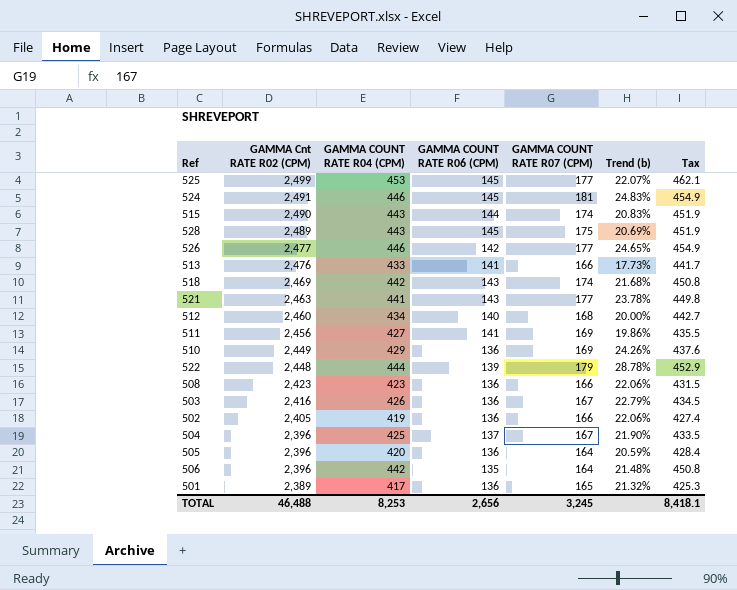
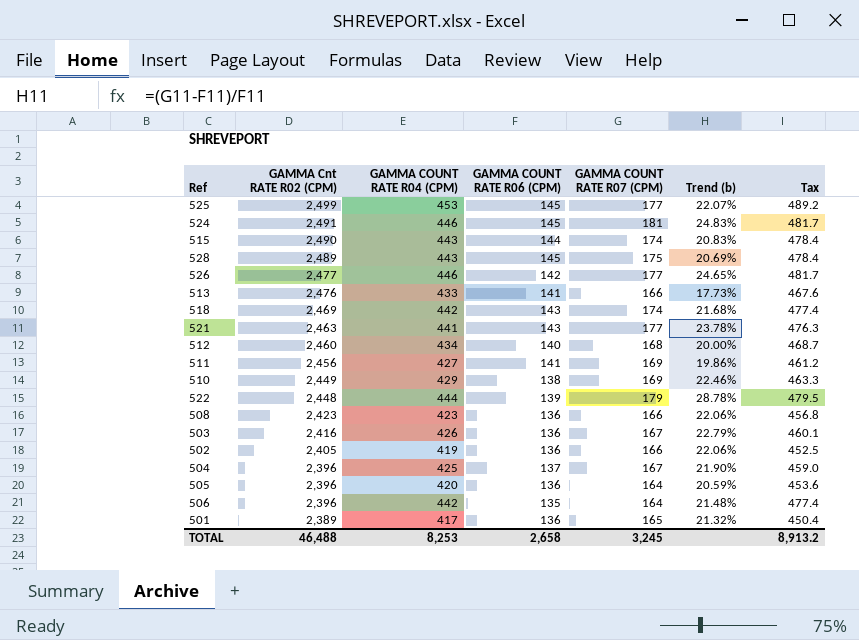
column Tax | formula: [GAMMA COUNT RATE R04 (CPM)] * 1.02 -> [GAMMA COUNT RATE R04 (CPM)] * 1.08
510 | GAMMA COUNT RATE R06 (CPM): 136 -> 138
510 | Trend (b): 24.26% -> 22.46%
TOTAL | GAMMA COUNT RATE R06 (CPM): 2,656 -> 2,658
TOTAL | Tax: 8,418.1 -> 8,913.2

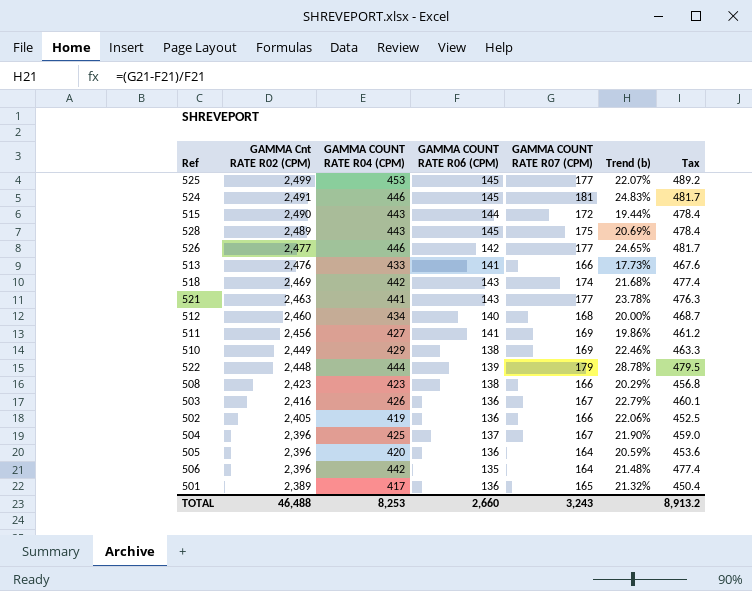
515 | GAMMA COUNT RATE R07 (CPM): 174 -> 172
515 | Trend (b): 20.83% -> 19.44%
508 | GAMMA COUNT RATE R06 (CPM): 136 -> 138
508 | Trend (b): 22.06% -> 20.29%
TOTAL | GAMMA COUNT RATE R06 (CPM): 2,658 -> 2,660
TOTAL | GAMMA COUNT RATE R07 (CPM): 3,245 -> 3,243

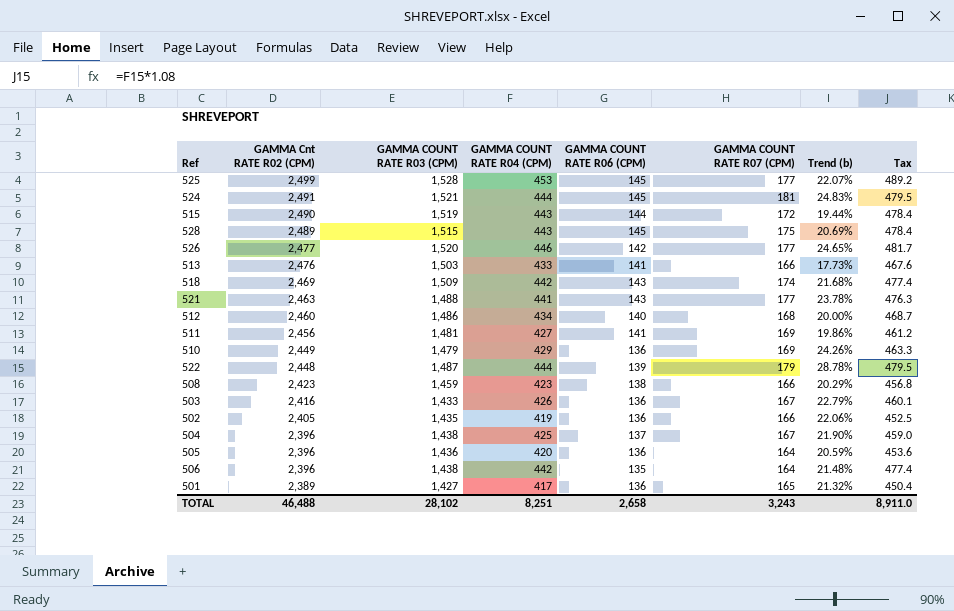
column GAMMA COUNT RATE R03 (CPM) | position: none -> 3
524 | GAMMA COUNT RATE R04 (CPM): 446 -> 444
524 | Tax: 481.7 -> 479.5
510 | GAMMA COUNT RATE R06 (CPM): 138 -> 136
510 | Trend (b): 22.46% -> 24.26%
TOTAL | GAMMA COUNT RATE R04 (CPM): 8,253 -> 8,251
TOTAL | GAMMA COUNT RATE R06 (CPM): 2,660 -> 2,658
TOTAL | Tax: 8,913.2 -> 8,911.0

